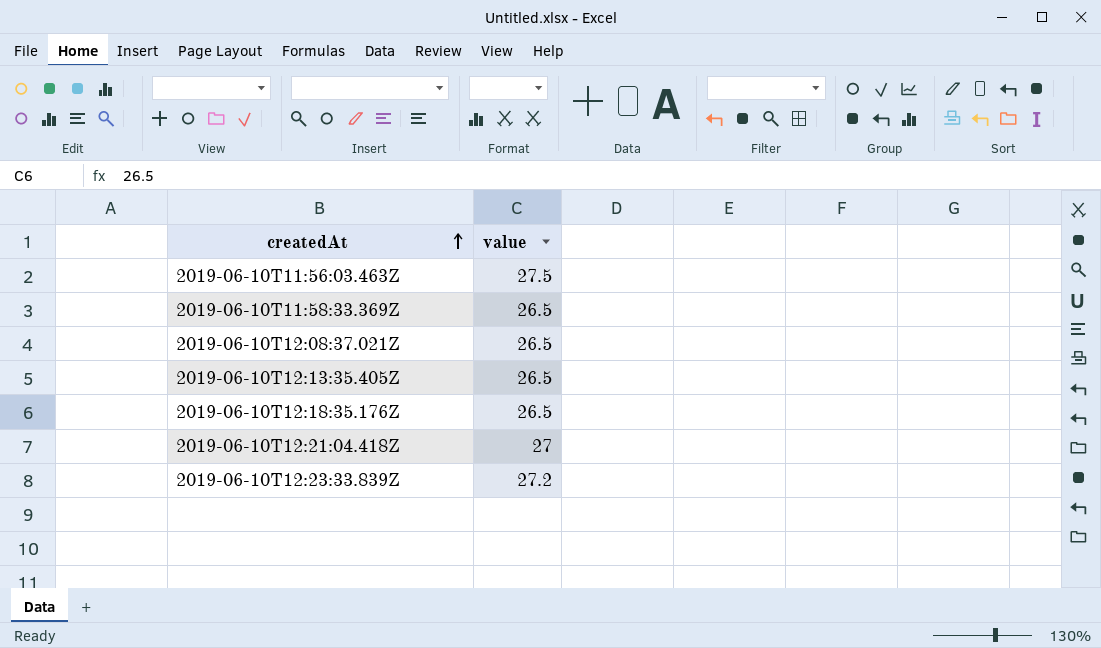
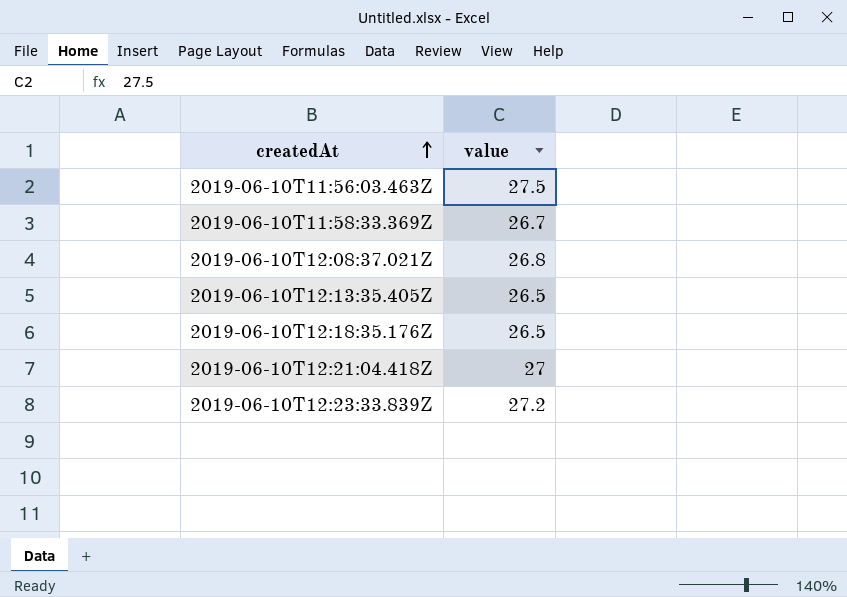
2019-06-10T11:58:33.369Z | value: 26.5 -> 26.7
2019-06-10T12:08:37.021Z | value: 26.5 -> 26.8

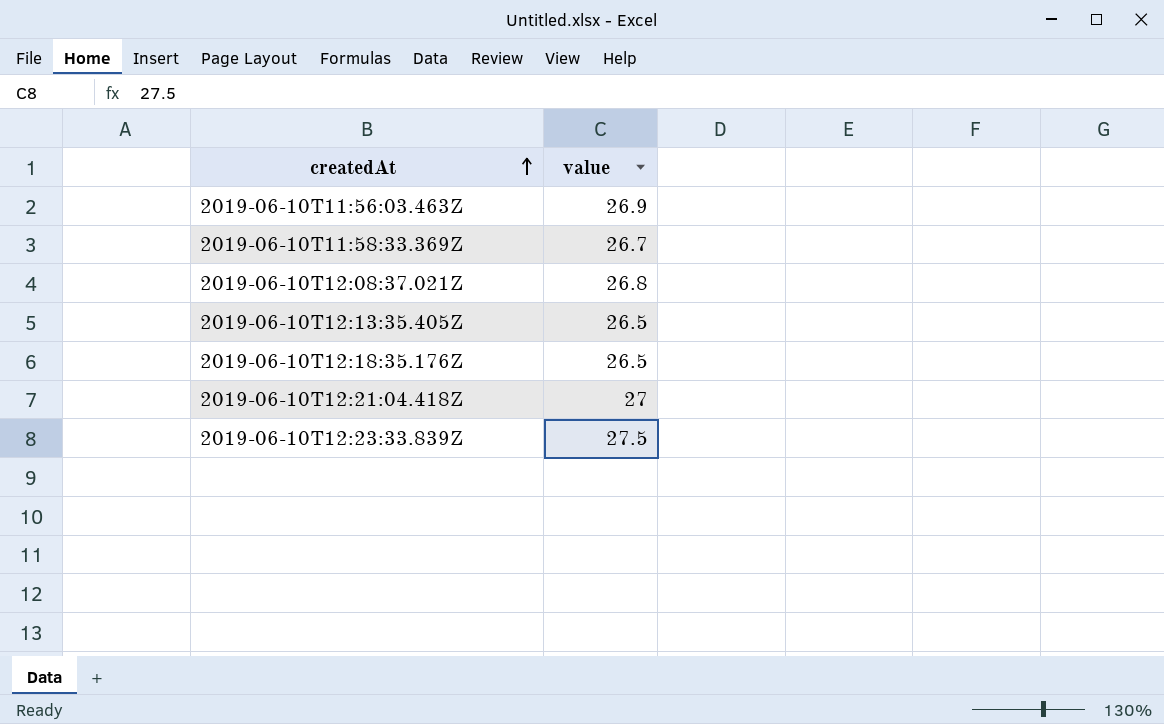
2019-06-10T11:56:03.463Z | value: 27.5 -> 26.9
2019-06-10T12:23:33.839Z | value: 27.2 -> 27.5

